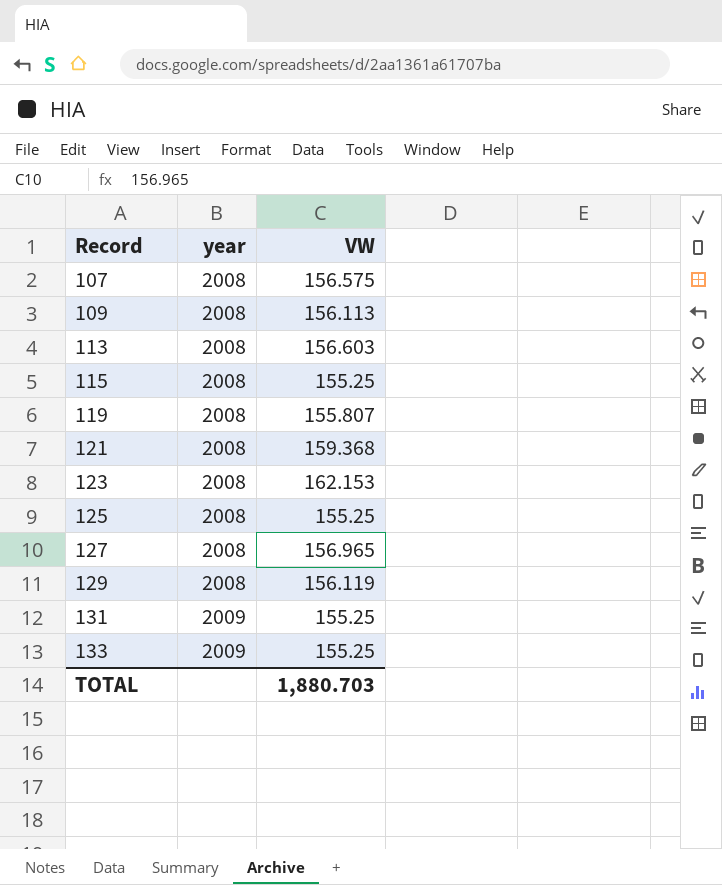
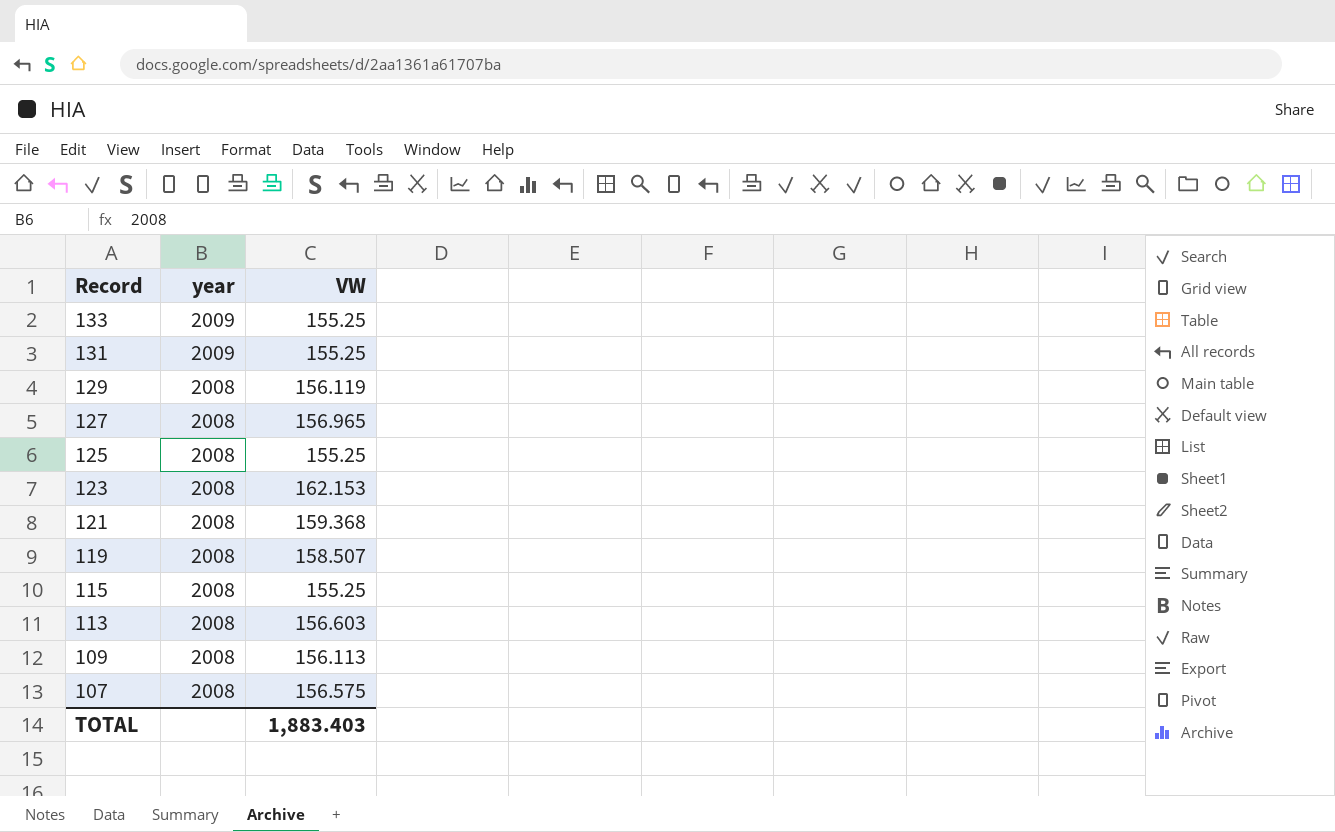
row order: Record ascending -> Record descending
119 | VW: 155.807 -> 158.507
TOTAL | VW: 1,880.703 -> 1,883.403

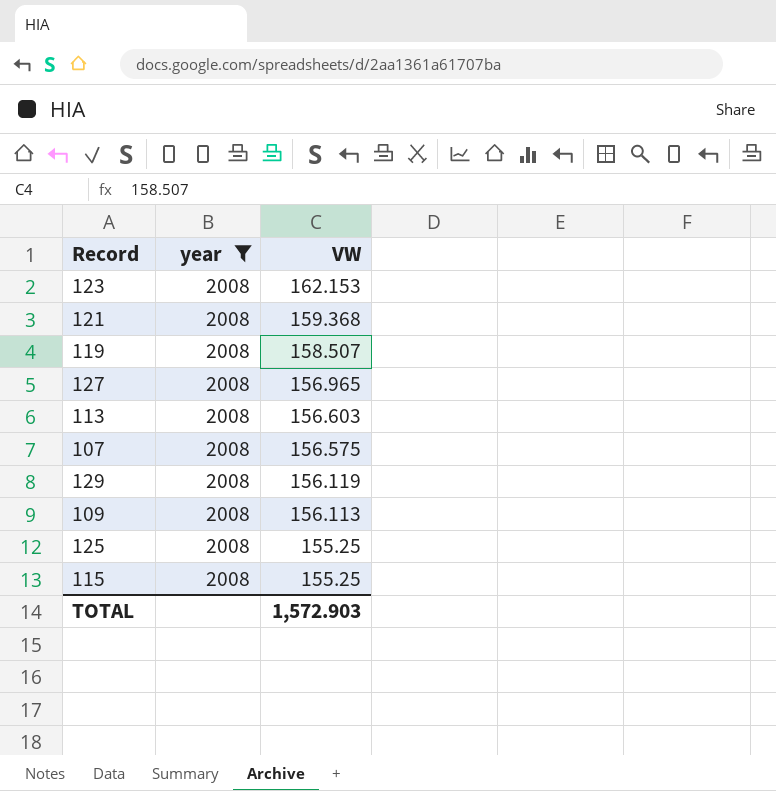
filter: none -> year = 2008
row order: Record descending -> VW descending
TOTAL | VW: 1,883.403 -> 1,572.903

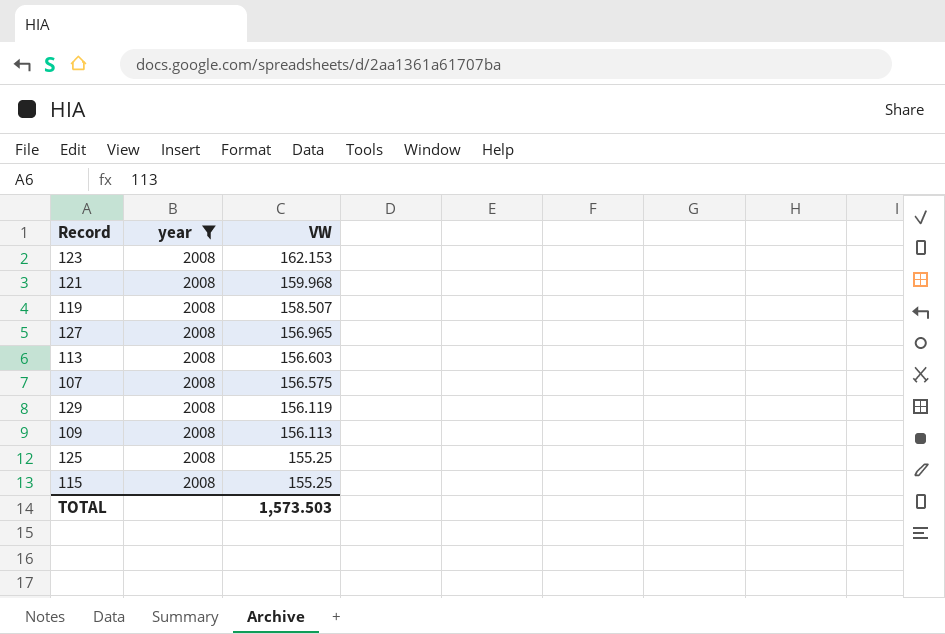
121 | VW: 159.368 -> 159.968
TOTAL | VW: 1,572.903 -> 1,573.503

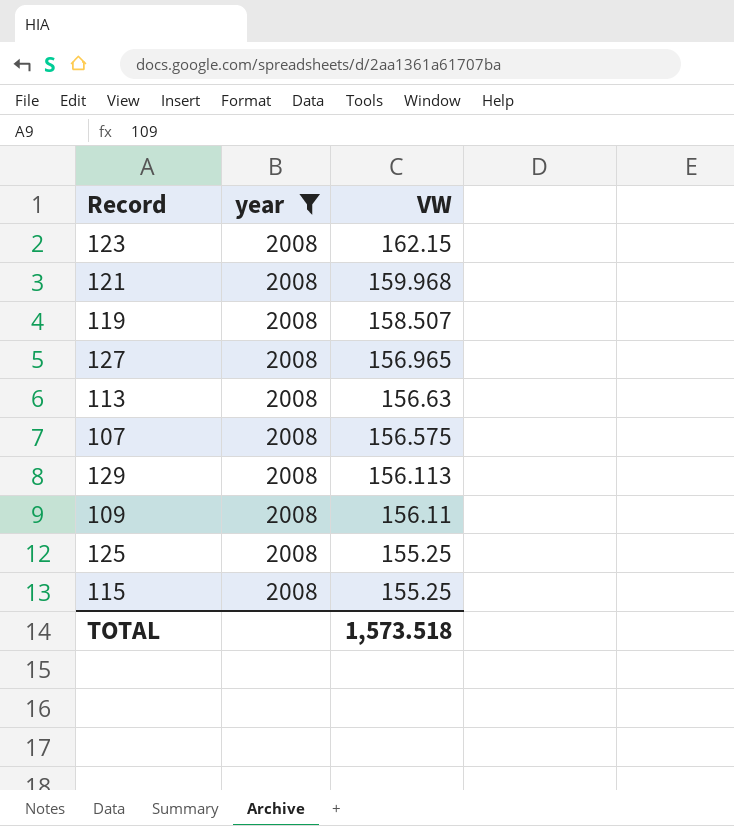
123 | VW: 162.153 -> 162.15
113 | VW: 156.603 -> 156.63
129 | VW: 156.119 -> 156.113
109 | VW: 156.113 -> 156.11
TOTAL | VW: 1,573.503 -> 1,573.518

